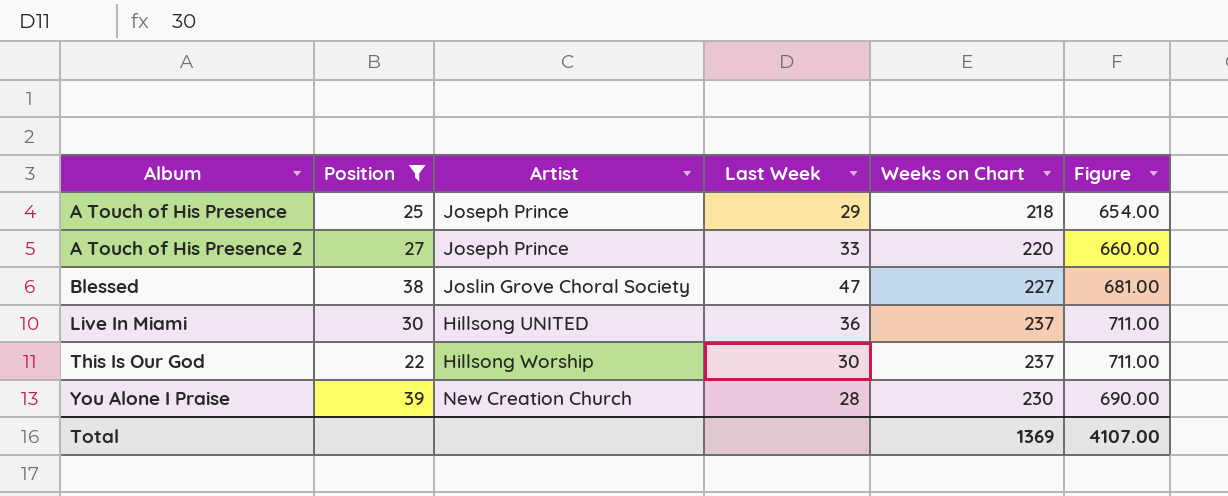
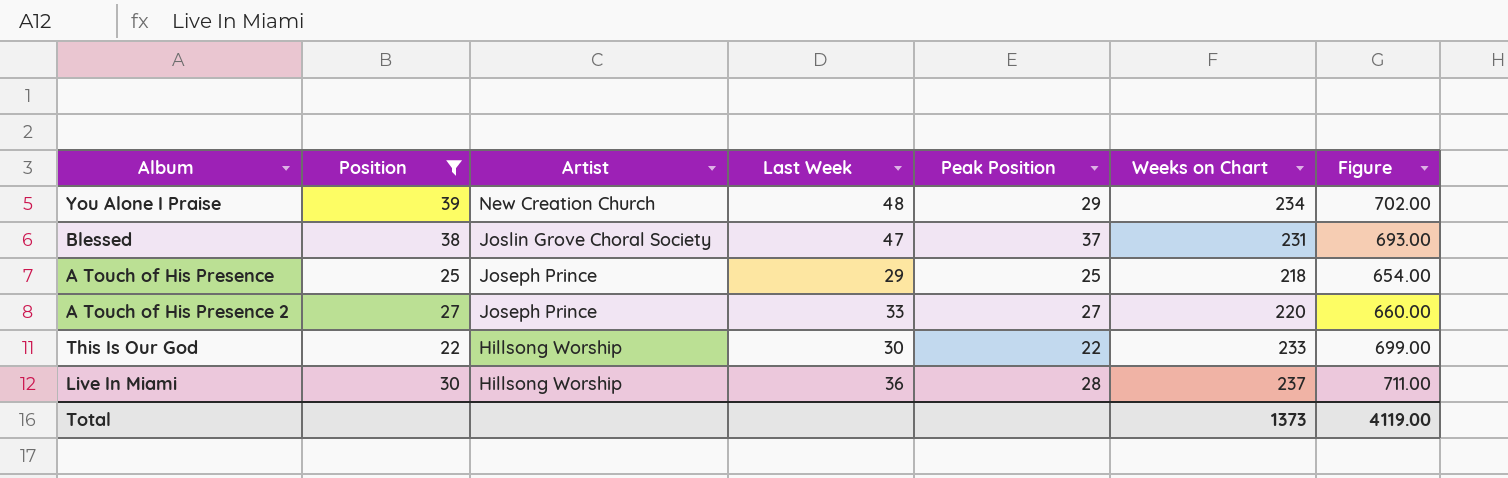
row order: Album ascending -> Artist descending
column Peak Position | position: none -> 5
You Alone I Praise | Last Week: 28 -> 48
You Alone I Praise | Weeks on Chart: 230 -> 234
You Alone I Praise | Figure: 690.00 -> 702.00
Blessed | Weeks on Chart: 227 -> 231
Blessed | Figure: 681.00 -> 693.00
This Is Our God | Weeks on Chart: 237 -> 233
This Is Our God | Figure: 711.00 -> 699.00
Live In Miami | Artist: Hillsong UNITED -> Hillsong Worship
Total | Weeks on Chart: 1369 -> 1373
Total | Figure: 4107.00 -> 4119.00

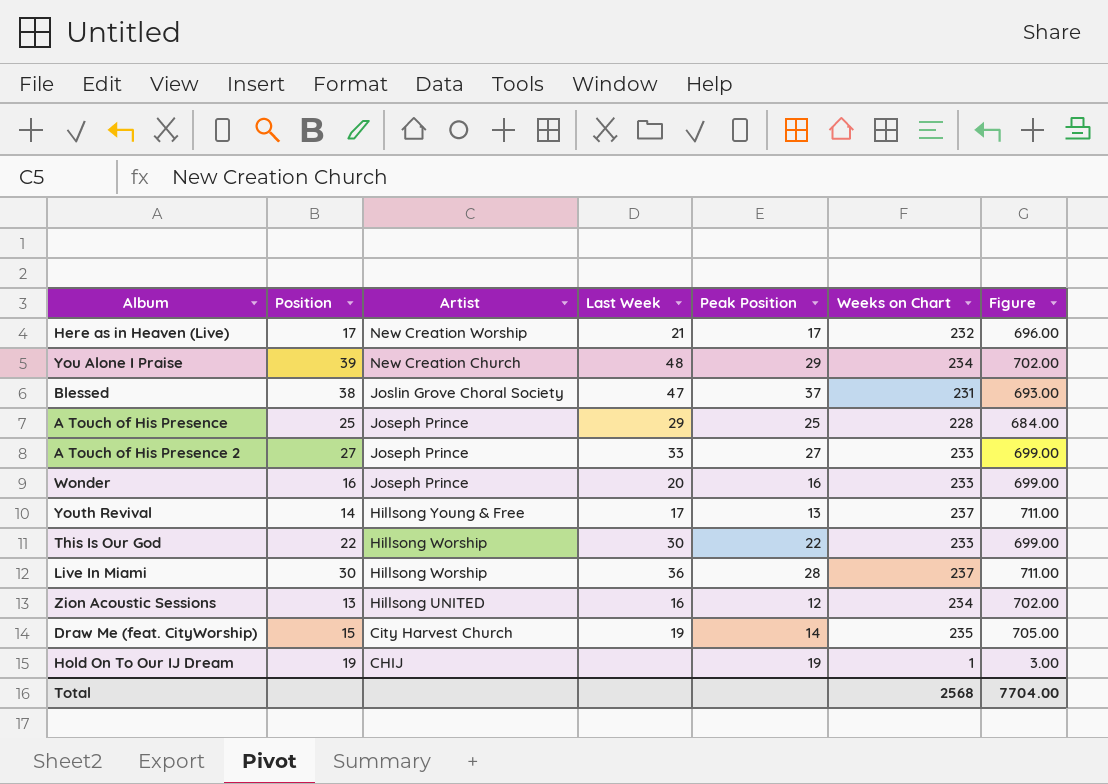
filter: Position >= 22 -> none
A Touch of His Presence | Weeks on Chart: 218 -> 228
A Touch of His Presence | Figure: 654.00 -> 684.00
A Touch of His Presence 2 | Weeks on Chart: 220 -> 233
A Touch of His Presence 2 | Figure: 660.00 -> 699.00
Total | Weeks on Chart: 1373 -> 2568
Total | Figure: 4119.00 -> 7704.00

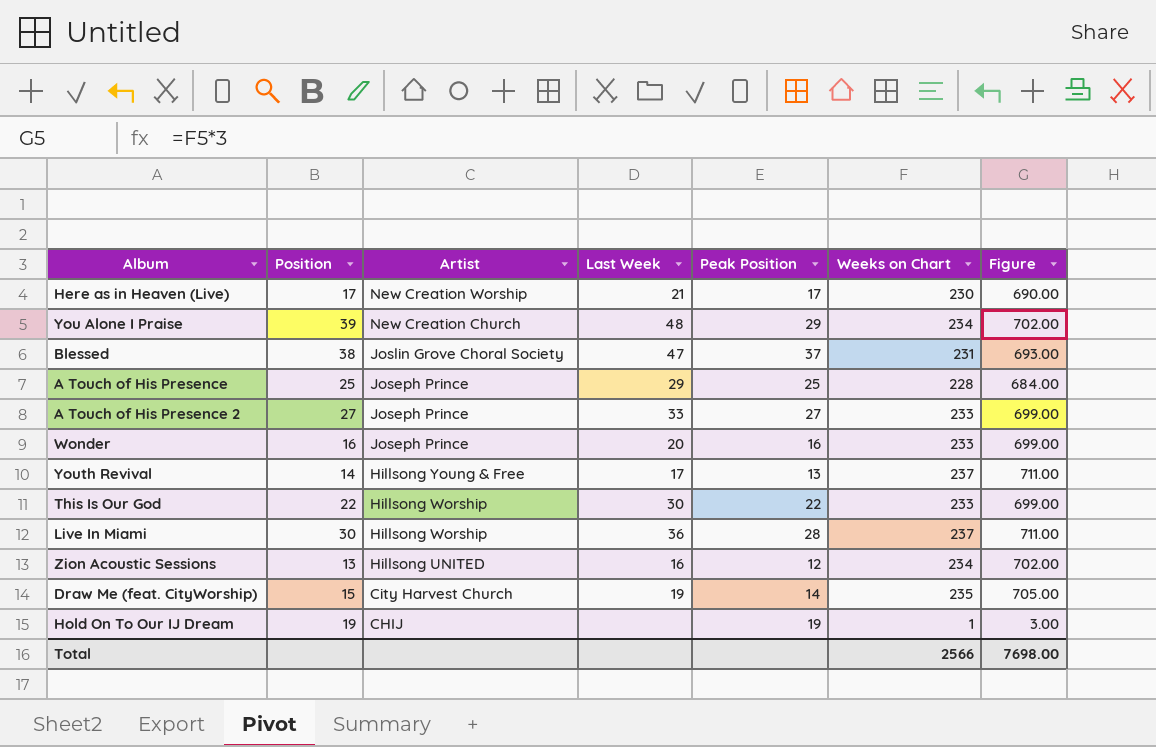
Here as in Heaven (Live) | Weeks on Chart: 232 -> 230
Here as in Heaven (Live) | Figure: 696.00 -> 690.00
Total | Weeks on Chart: 2568 -> 2566
Total | Figure: 7704.00 -> 7698.00

